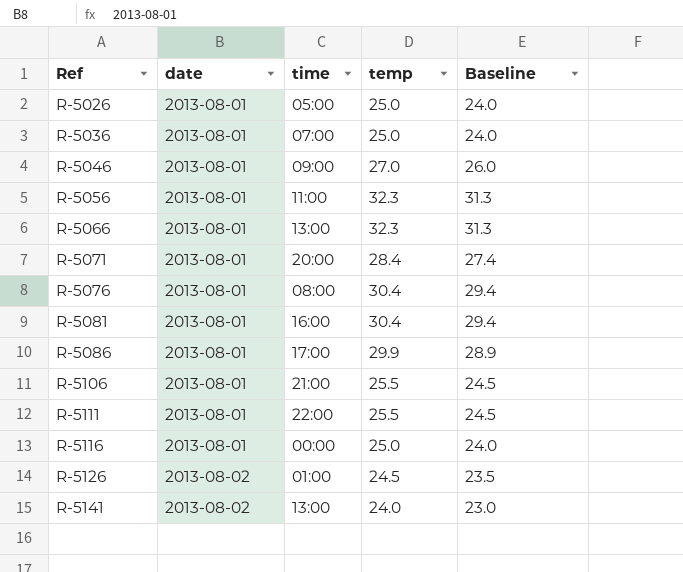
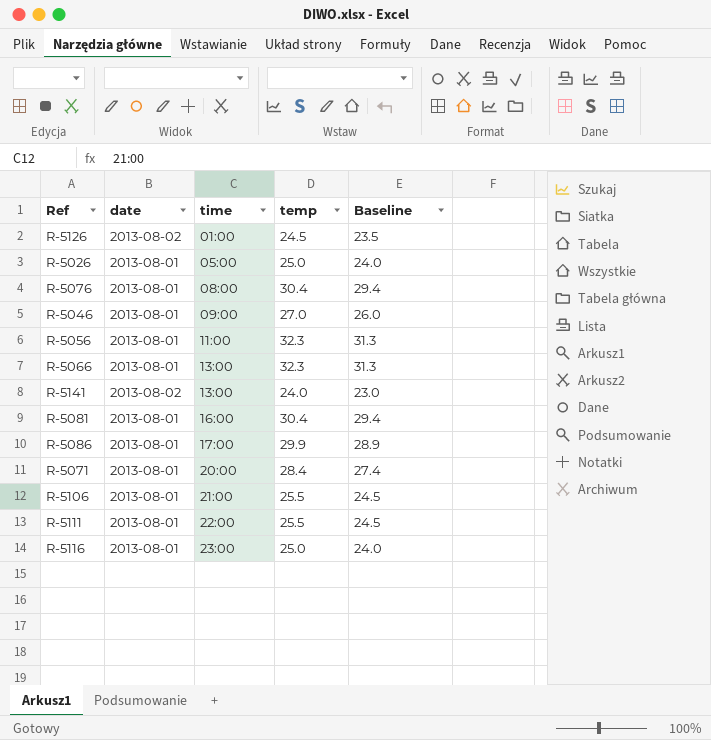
row order: Ref ascending -> time ascending
row R-5036: 2013-08-01 | 07:00 | 25.0 | 24.0 -> none
R-5116 | time: 00:00 -> 23:00

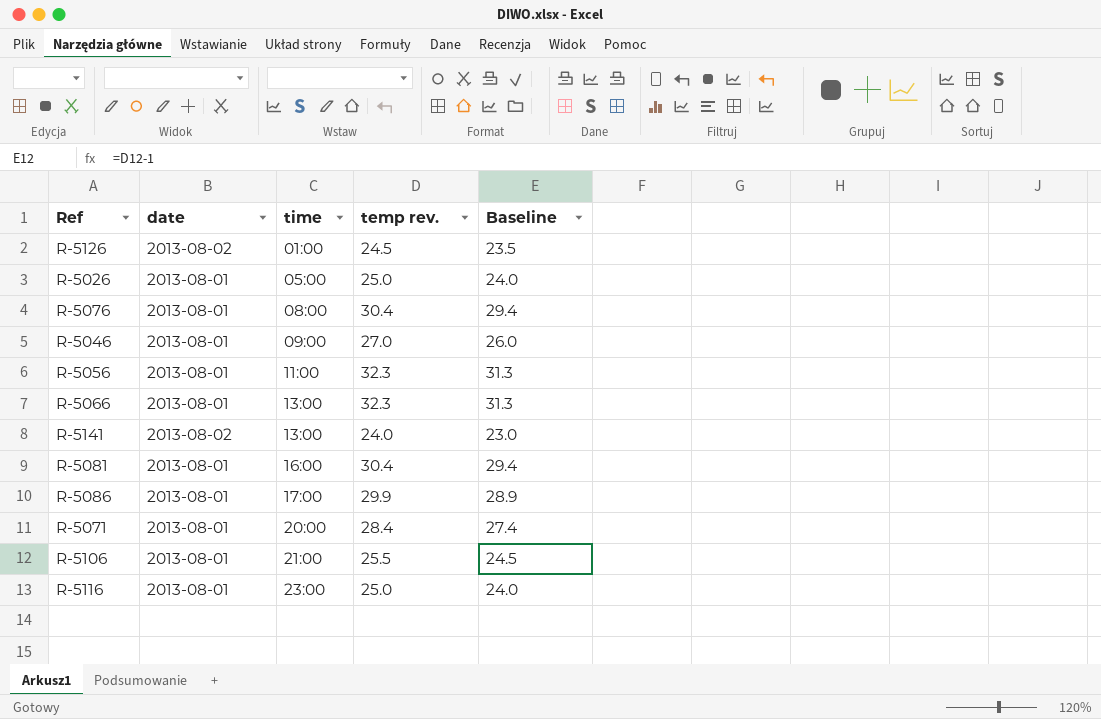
column name: temp -> temp rev.
row R-5111: 2013-08-01 | 22:00 | 25.5 | 24.5 -> none

